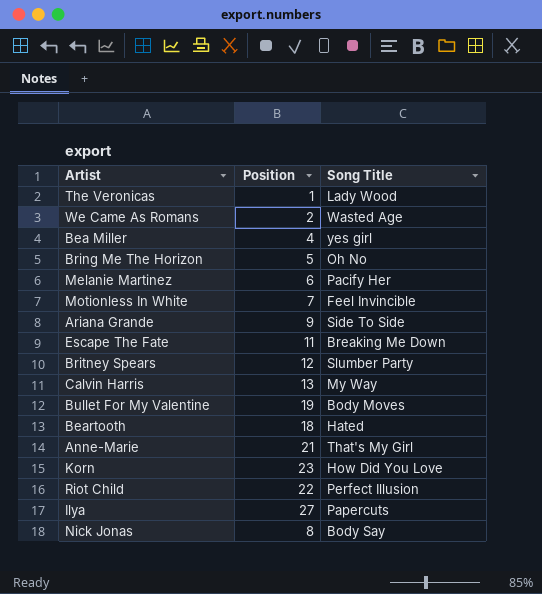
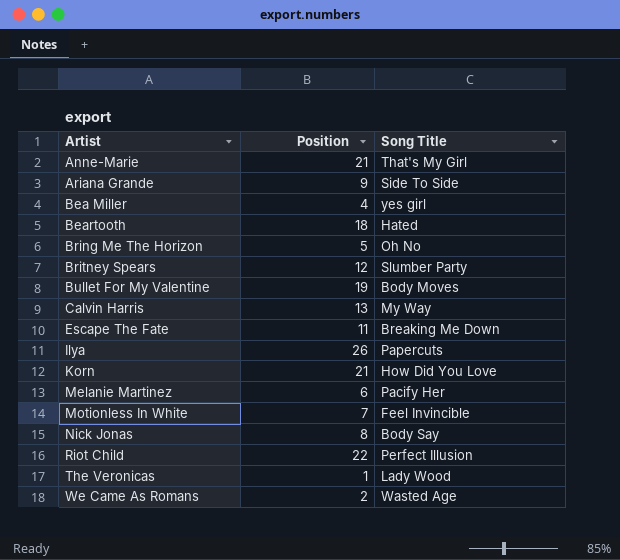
row order: none -> Artist ascending
Ilya | Position: 27 -> 26
Korn | Position: 23 -> 21

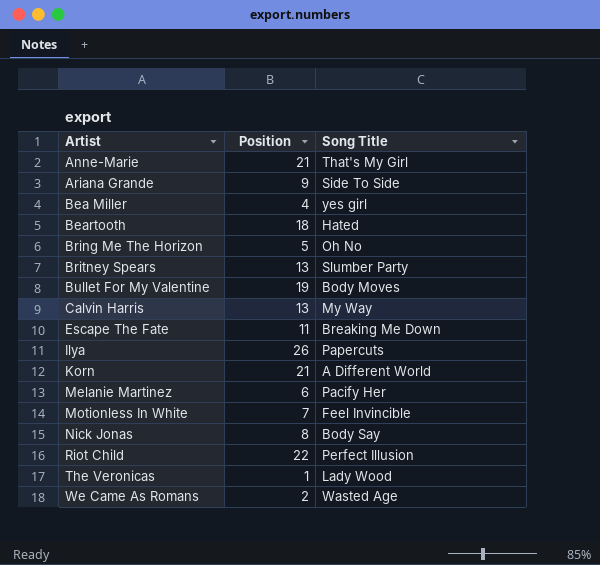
Britney Spears | Position: 12 -> 13
Korn | Song Title: How Did You Love -> A Different World

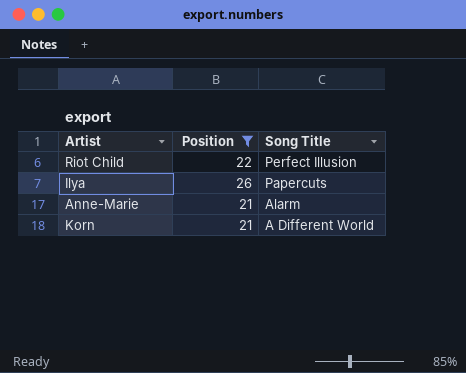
filter: none -> Position >= 21
row order: Artist ascending -> Song Title descending
Anne-Marie | Song Title: That's My Girl -> Alarm

